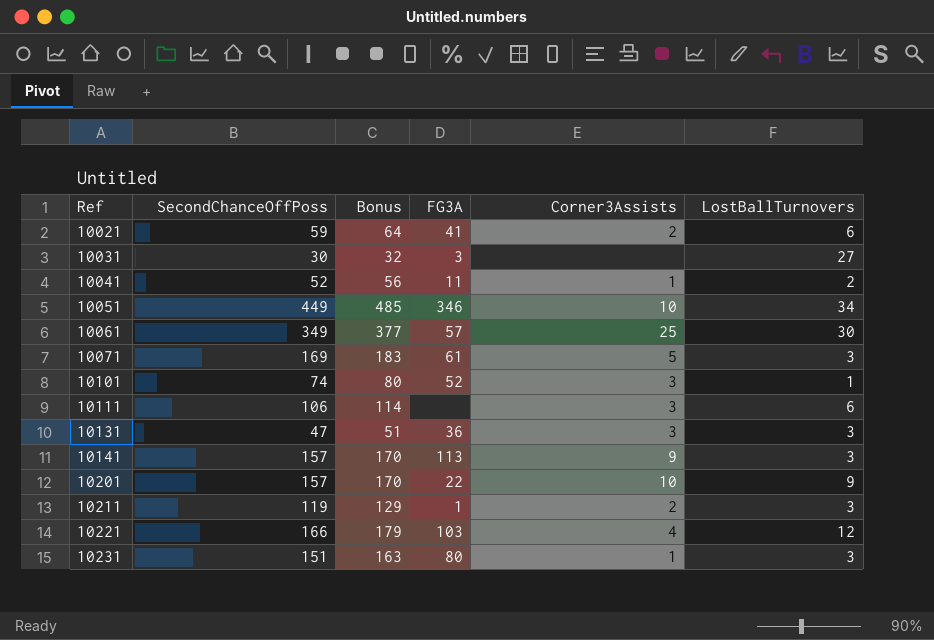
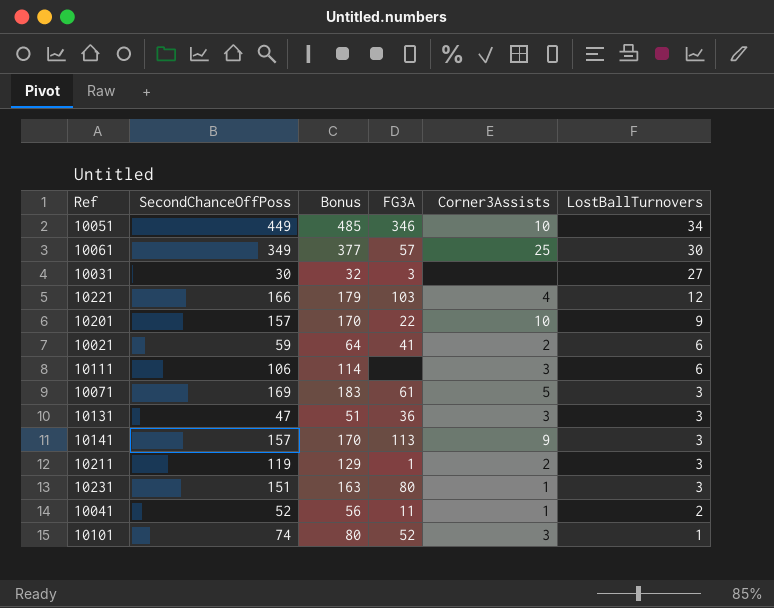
row order: Ref ascending -> LostBallTurnovers descending

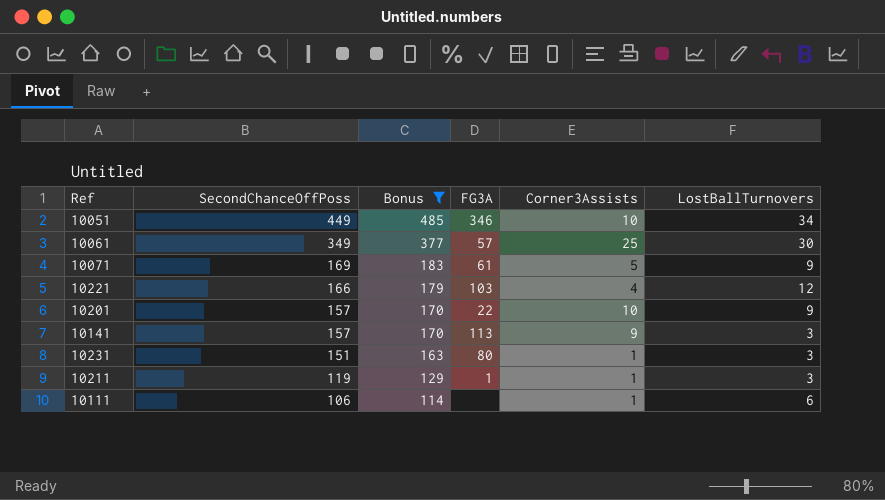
filter: none -> Bonus >= 114
row order: LostBallTurnovers descending -> SecondChanceOffPoss descending
10071 | LostBallTurnovers: 3 -> 9
10211 | Corner3Assists: 2 -> 1
10111 | Corner3Assists: 3 -> 1

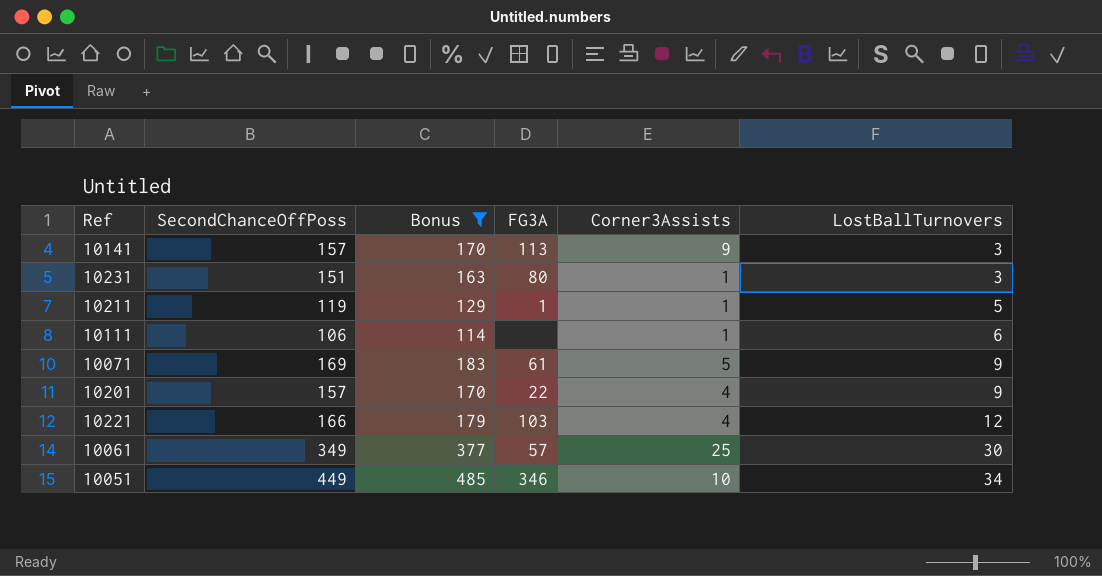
row order: SecondChanceOffPoss descending -> LostBallTurnovers ascending
10211 | LostBallTurnovers: 3 -> 5
10201 | Corner3Assists: 10 -> 4

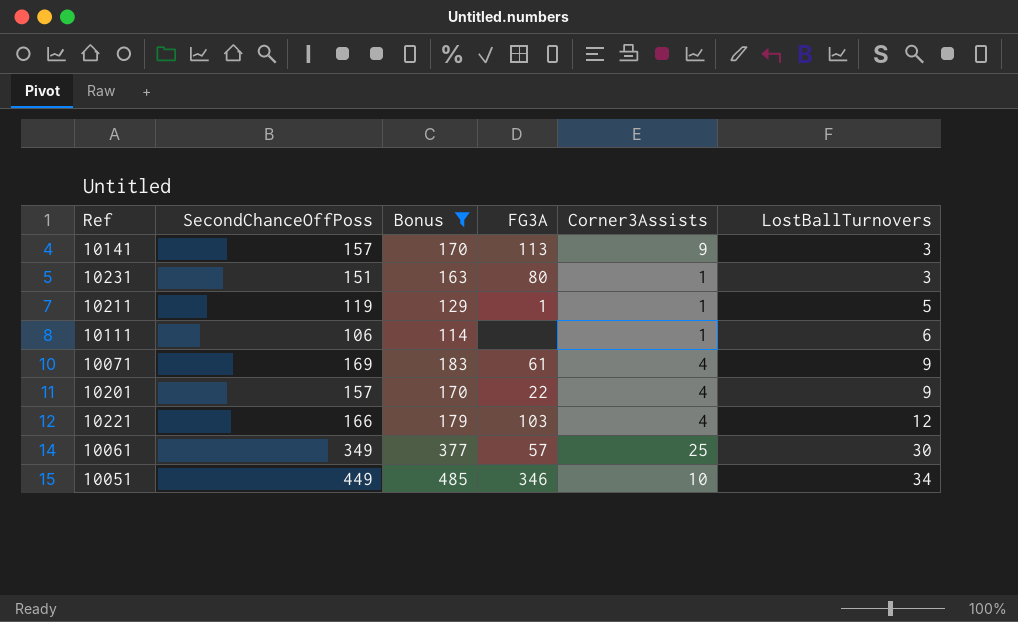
10071 | Corner3Assists: 5 -> 4

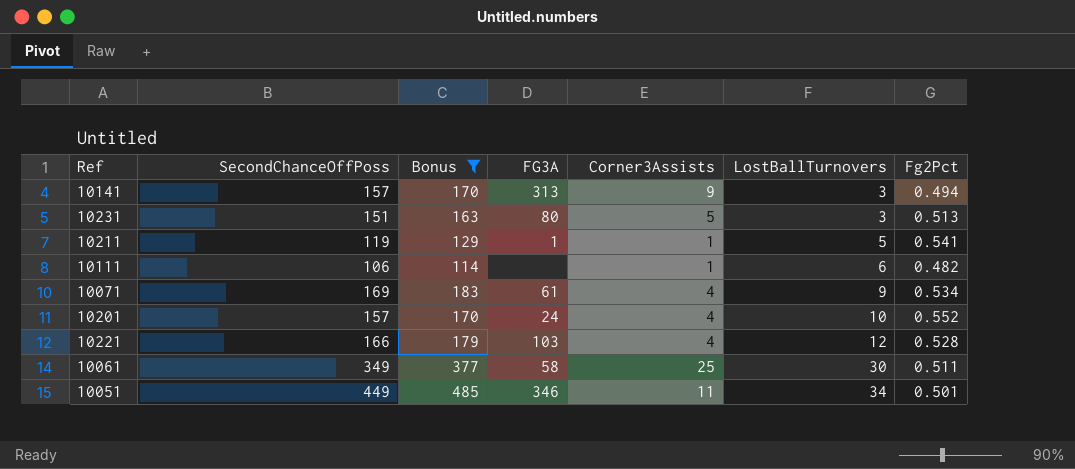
column Fg2Pct | position: none -> 7
10141 | FG3A: 113 -> 313
10231 | Corner3Assists: 1 -> 5
10201 | FG3A: 22 -> 24
10201 | LostBallTurnovers: 9 -> 10
10061 | FG3A: 57 -> 58
10051 | Corner3Assists: 10 -> 11

